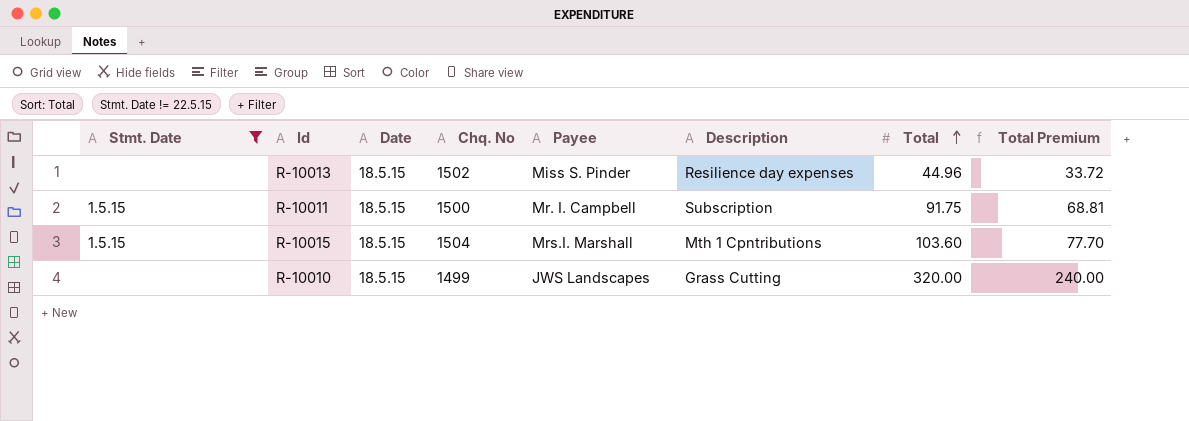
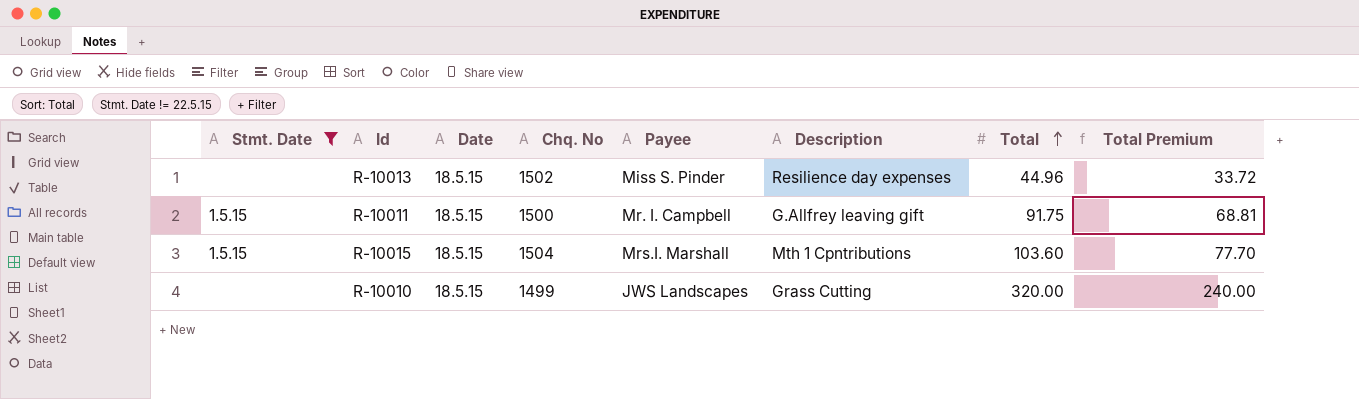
R-10011 | Description: Subscription -> G.Allfrey leaving gift

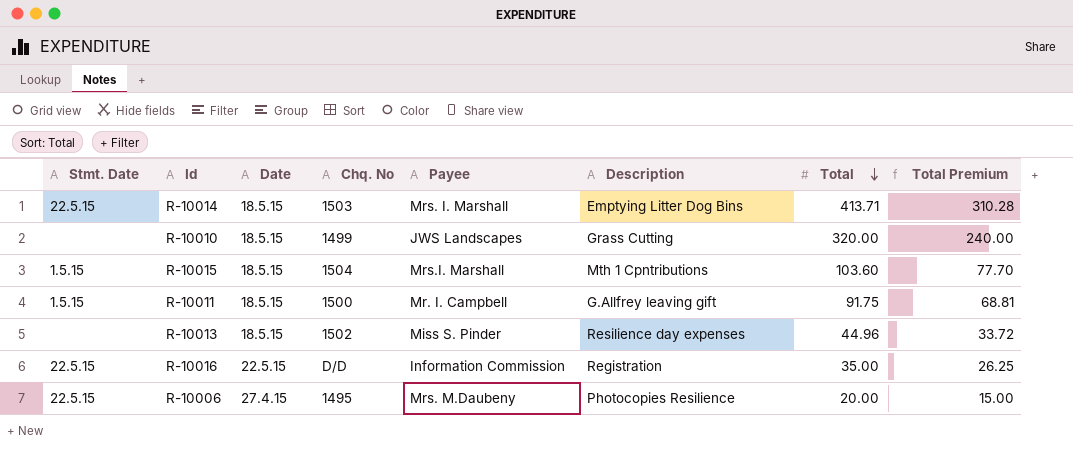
filter: Stmt. Date != 22.5.15 -> none
row order: Total ascending -> Total descending

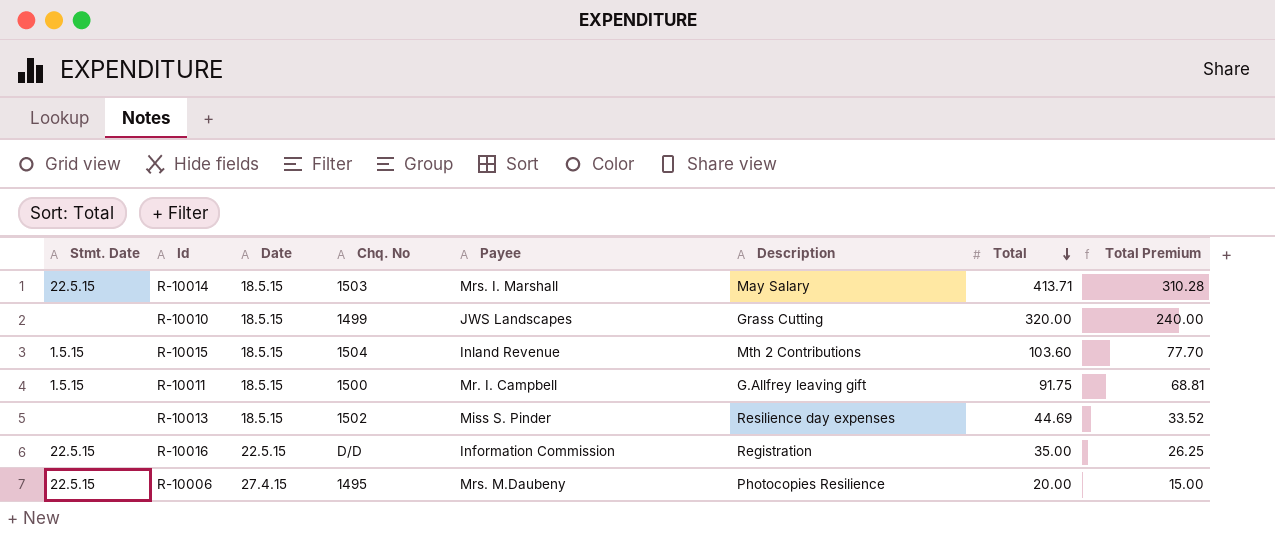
R-10014 | Description: Emptying Litter Dog Bins -> May Salary
R-10015 | Payee: Mrs.I. Marshall -> Inland Revenue
R-10015 | Description: Mth 1 Cpntributions -> Mth 2 Contributions
R-10013 | Total: 44.96 -> 44.69
R-10013 | Total Premium: 33.72 -> 33.52

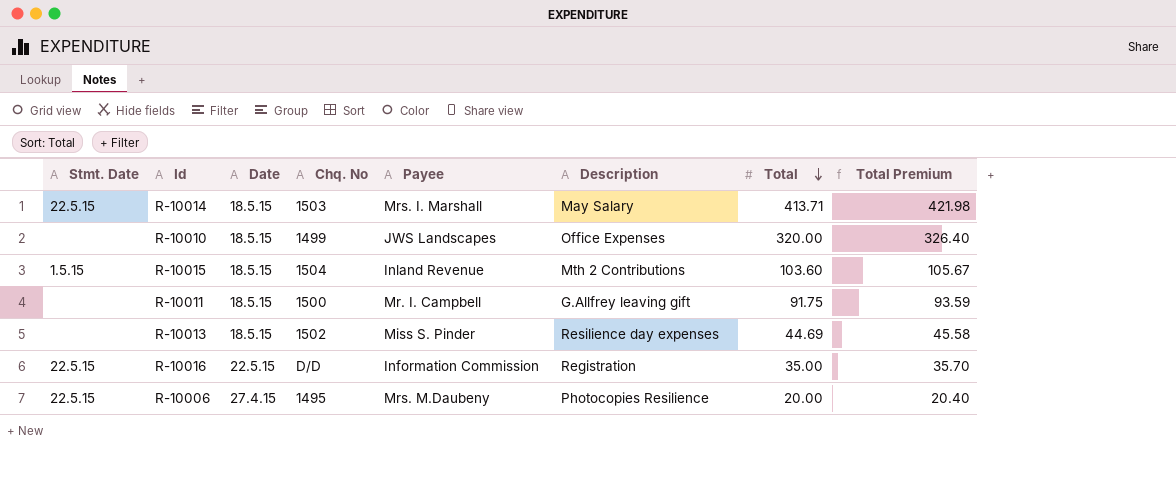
column Total Premium | formula: [Total] * 0.75 -> [Total] * 1.02
R-10010 | Description: Grass Cutting -> Office Expenses
R-10011 | Stmt. Date: 1.5.15 -> none

